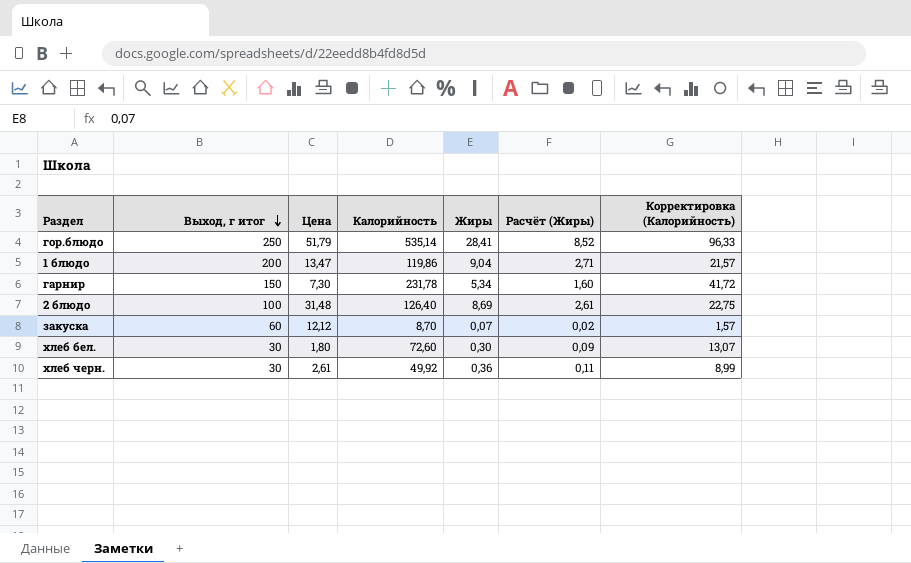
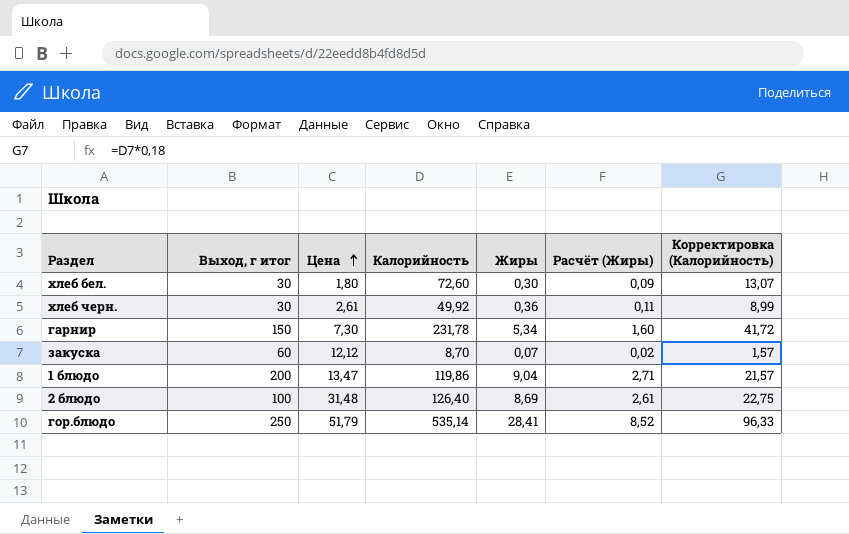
row order: Выход, г итог descending -> Цена ascending

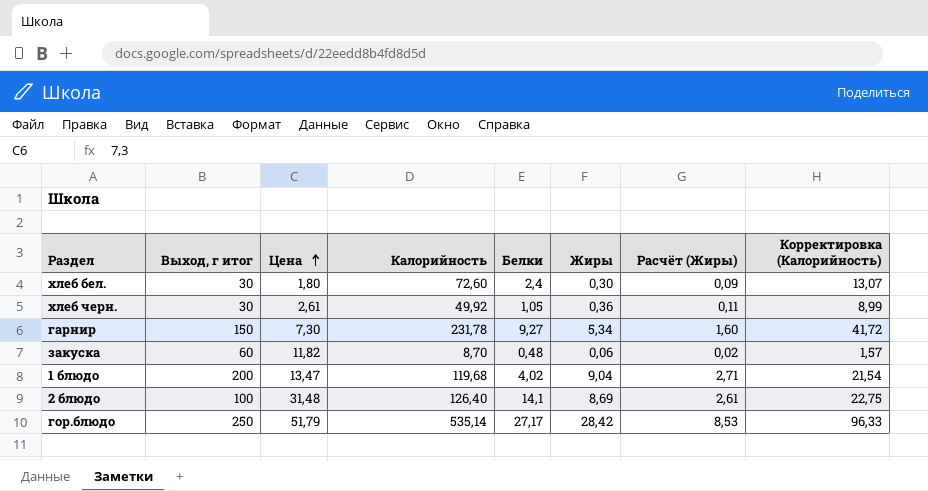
column Белки | position: none -> 5
закуска | Цена: 12,12 -> 11,82
закуска | Жиры: 0,07 -> 0,06
1 блюдо | Калорийность: 119,86 -> 119,68
1 блюдо | Корректировка (Калорийность): 21,57 -> 21,54
гор.блюдо | Жиры: 28,41 -> 28,42
гор.блюдо | Расчёт (Жиры): 8,52 -> 8,53

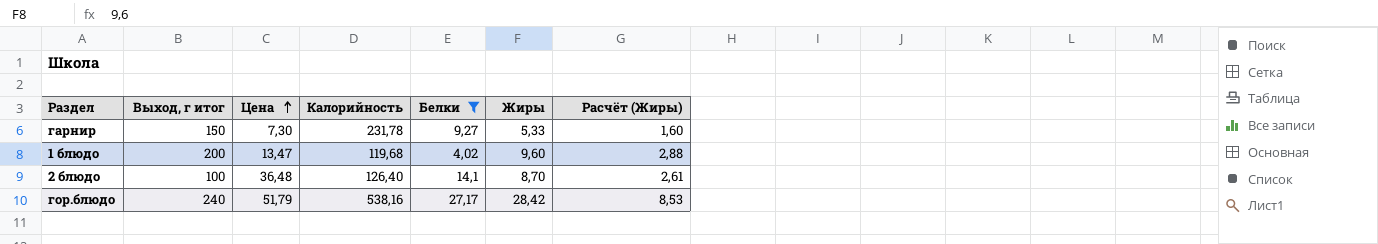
filter: none -> Белки >= 4,02
column Корректировка (Калорийность) | formula: [Калорийность] * 0,18 -> none
гарнир | Жиры: 5,34 -> 5,33
1 блюдо | Жиры: 9,04 -> 9,60
1 блюдо | Расчёт (Жиры): 2,71 -> 2,88
2 блюдо | Цена: 31,48 -> 36,48
2 блюдо | Жиры: 8,69 -> 8,70
гор.блюдо | Выход, г итог: 250 -> 240
гор.блюдо | Калорийность: 535,14 -> 538,16

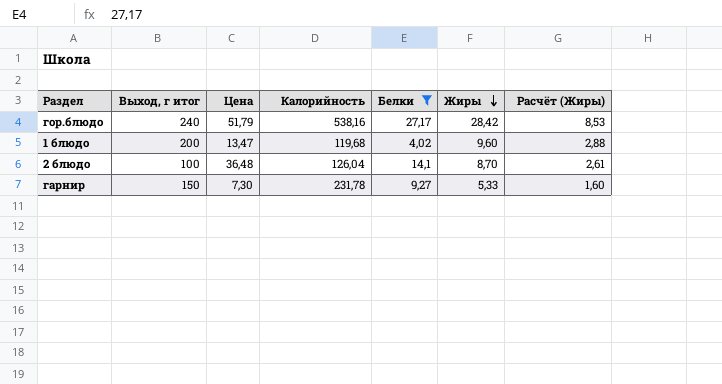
row order: Цена ascending -> Жиры descending
2 блюдо | Калорийность: 126,40 -> 126,04

